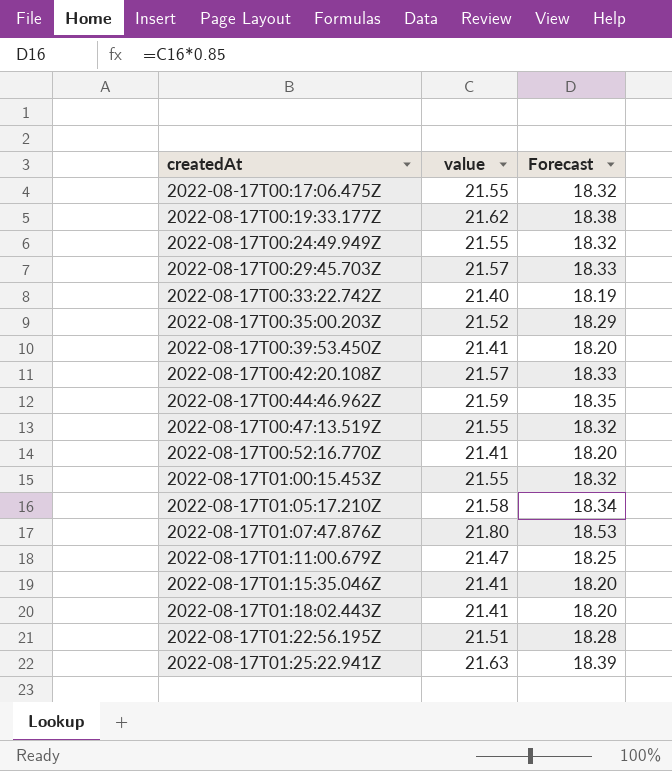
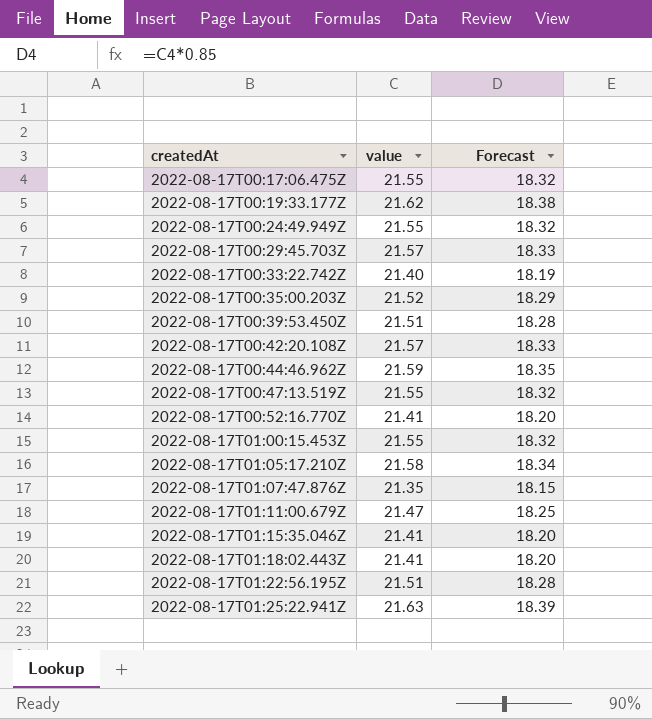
2022-08-17T00:39:53.450Z | value: 21.41 -> 21.51
2022-08-17T00:39:53.450Z | Forecast: 18.20 -> 18.28
2022-08-17T01:07:47.876Z | value: 21.80 -> 21.35
2022-08-17T01:07:47.876Z | Forecast: 18.53 -> 18.15

